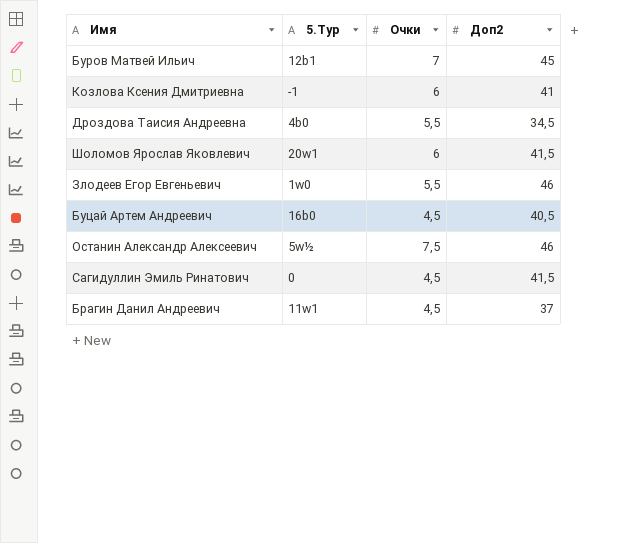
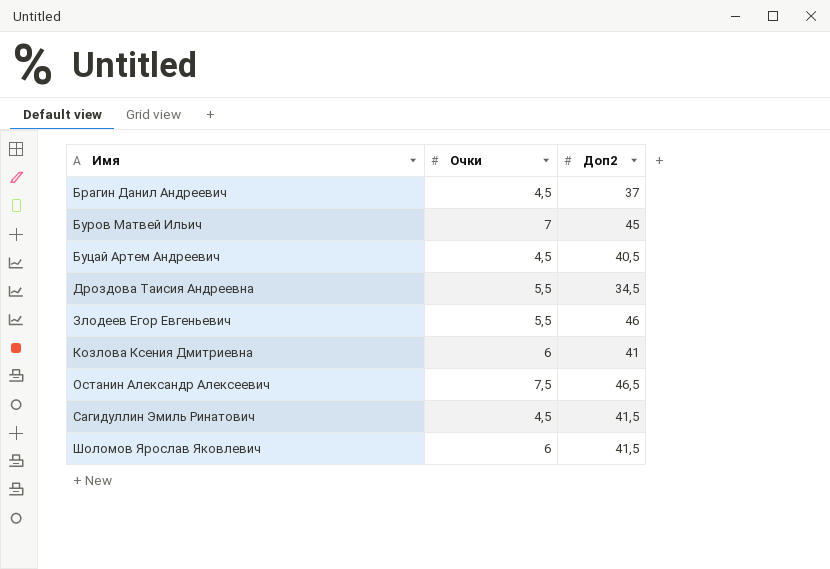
row order: none -> Имя ascending
column 5.Тур | position: 2 -> none
Останин Александр Алексеевич | Доп2: 46 -> 46,5

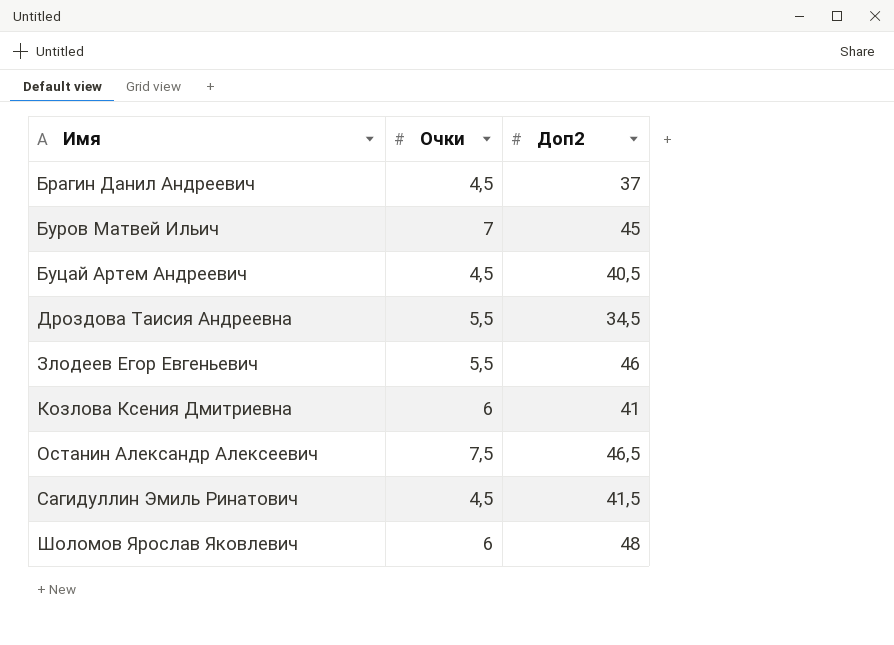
Шоломов Ярослав Яковлевич | Доп2: 41,5 -> 48

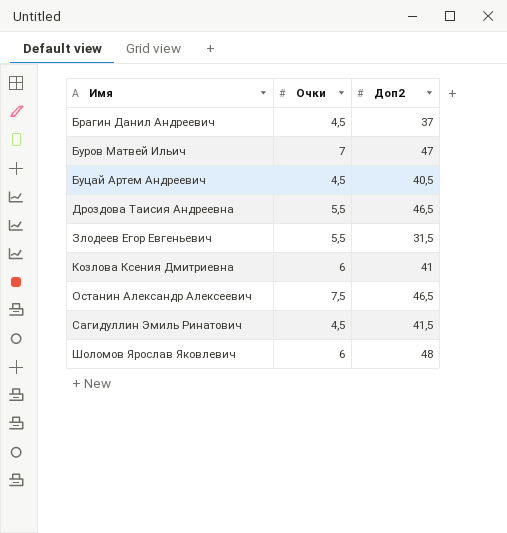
Буров Матвей Ильич | Доп2: 45 -> 47
Дроздова Таисия Андреевна | Доп2: 34,5 -> 46,5
Злодеев Егор Евгеньевич | Доп2: 46 -> 31,5

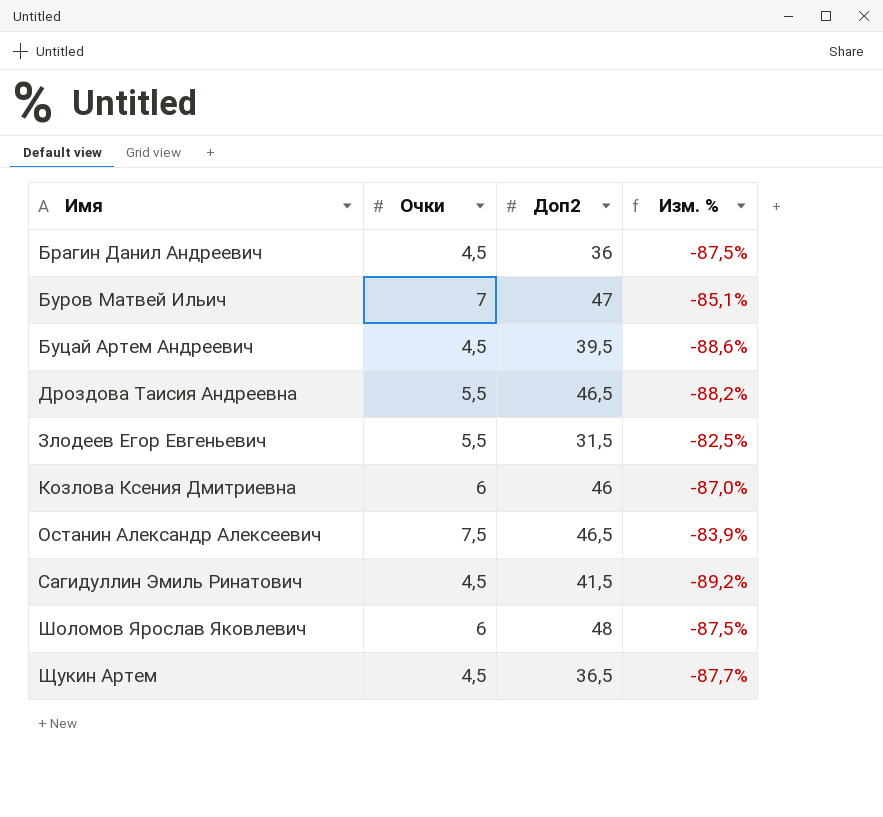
column Изм. % | formula: none -> ([Очки] - [Доп2]) / [Доп2]
Брагин Данил Андреевич | Доп2: 37 -> 36
Буцай Артем Андреевич | Доп2: 40,5 -> 39,5
Козлова Ксения Дмитриевна | Доп2: 41 -> 46
row Щукин Артем: none -> 4,5 | 36,5 | -87,7%

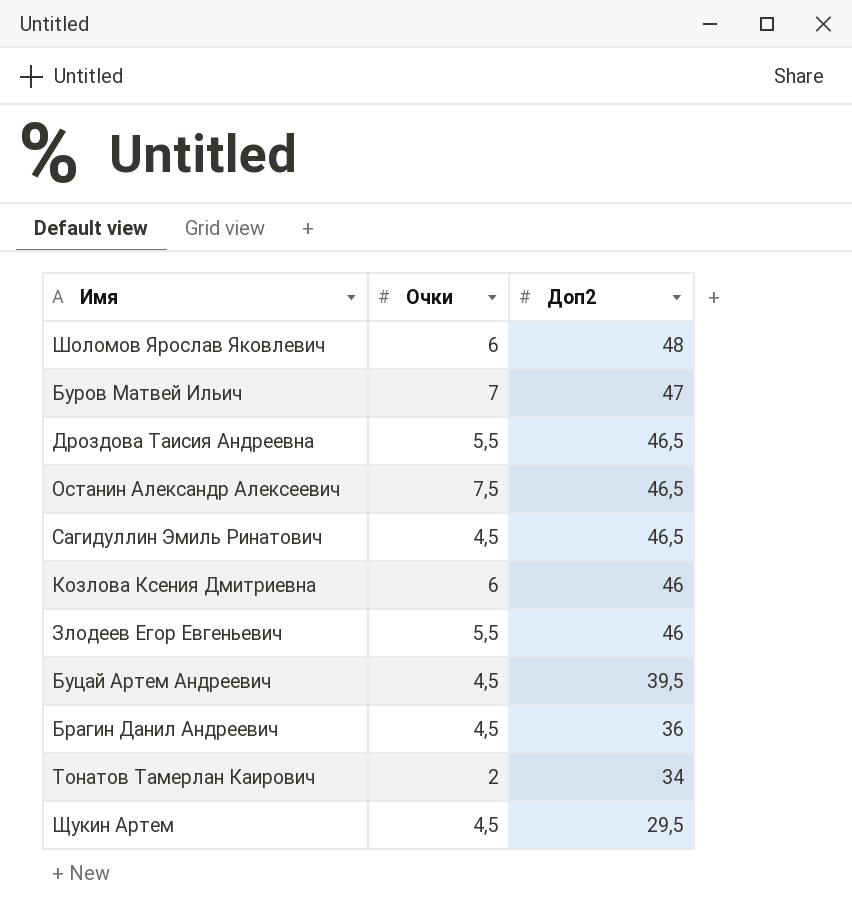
row order: Имя ascending -> Доп2 descending
column Изм. % | formula: ([Очки] - [Доп2]) / [Доп2] -> none
Сагидуллин Эмиль Ринатович | Доп2: 41,5 -> 46,5
Злодеев Егор Евгеньевич | Доп2: 31,5 -> 46
row Тонатов Тамерлан Каирович: none -> 2 | 34
Щукин Артем | Доп2: 36,5 -> 29,5

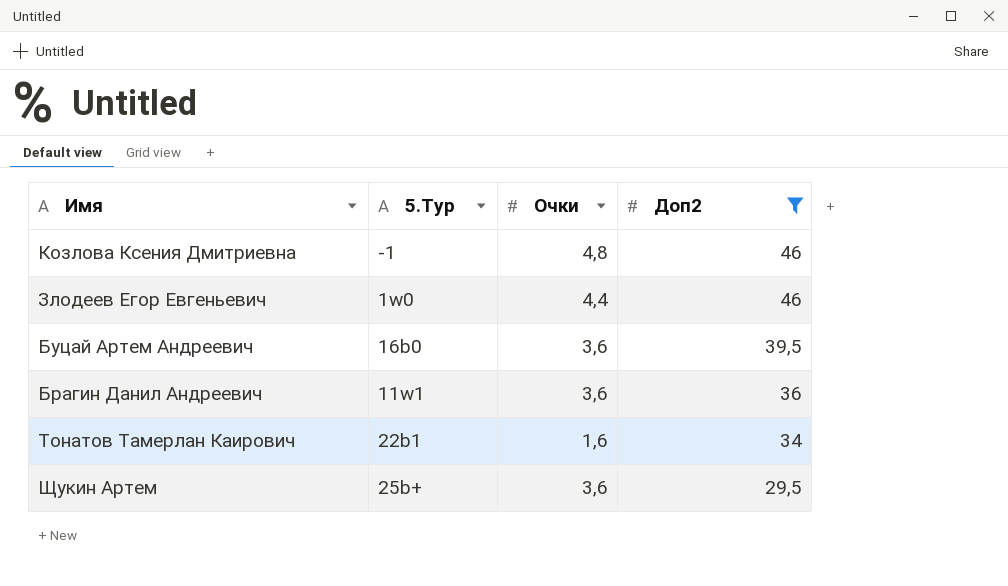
filter: none -> Доп2 <= 46
column 5.Тур | position: none -> 2
Козлова Ксения Дмитриевна | Очки: 6 -> 4,8
Злодеев Егор Евгеньевич | Очки: 5,5 -> 4,4
Буцай Артем Андреевич | Очки: 4,5 -> 3,6
Брагин Данил Андреевич | Очки: 4,5 -> 3,6
Тонатов Тамерлан Каирович | Очки: 2 -> 1,6
Щукин Артем | Очки: 4,5 -> 3,6

